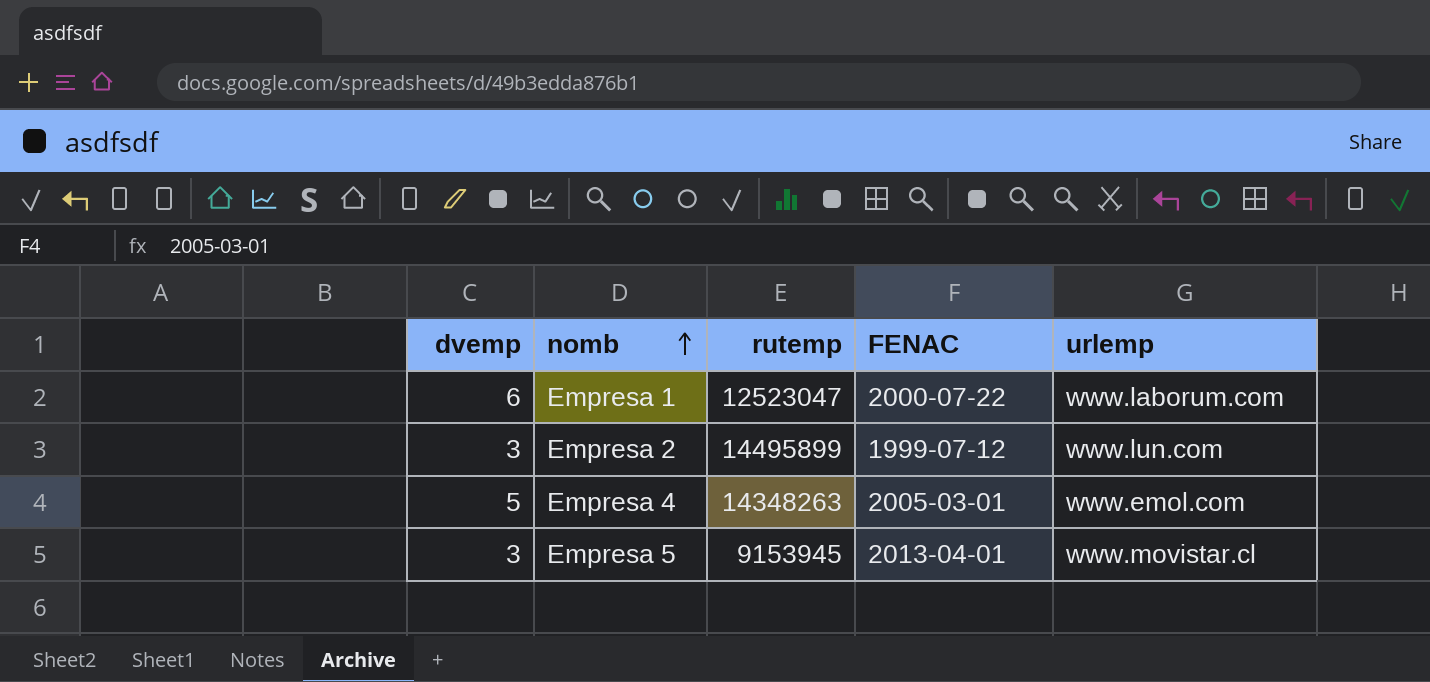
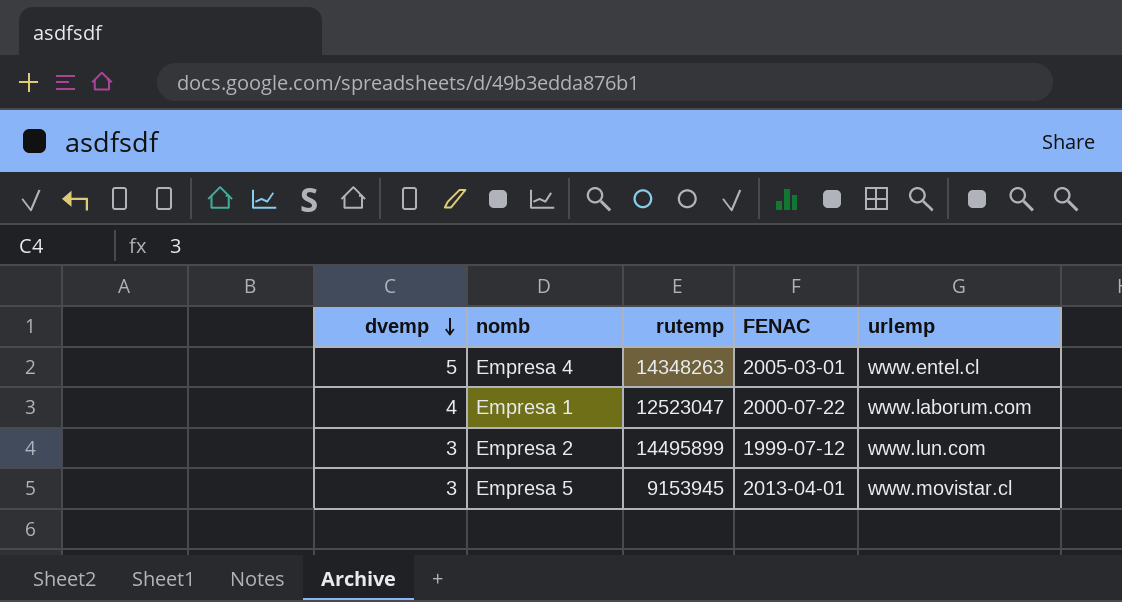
row order: nomb ascending -> dvemp descending
Empresa 4 | urlemp: www.emol.com -> www.entel.cl
Empresa 1 | dvemp: 6 -> 4

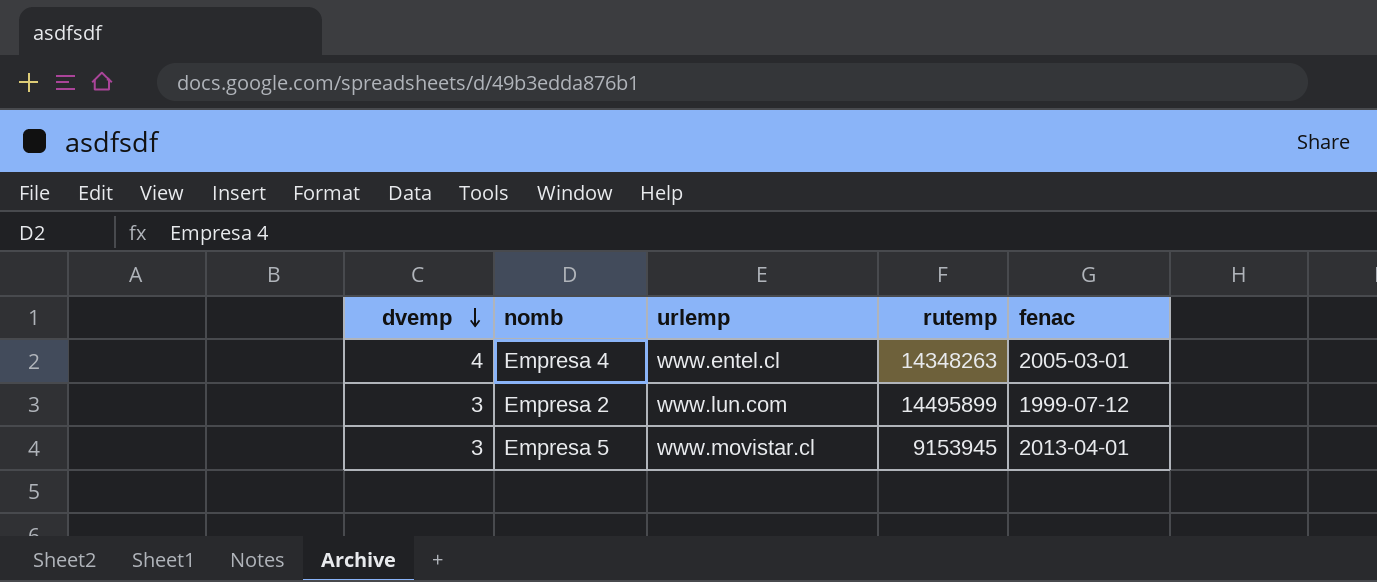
column urlemp | position: 5 -> 3
column name: FENAC -> fenac
row Empresa 1: 4 | 12523047 | 2000-07-22 | www.laborum.com -> none
Empresa 4 | dvemp: 5 -> 4

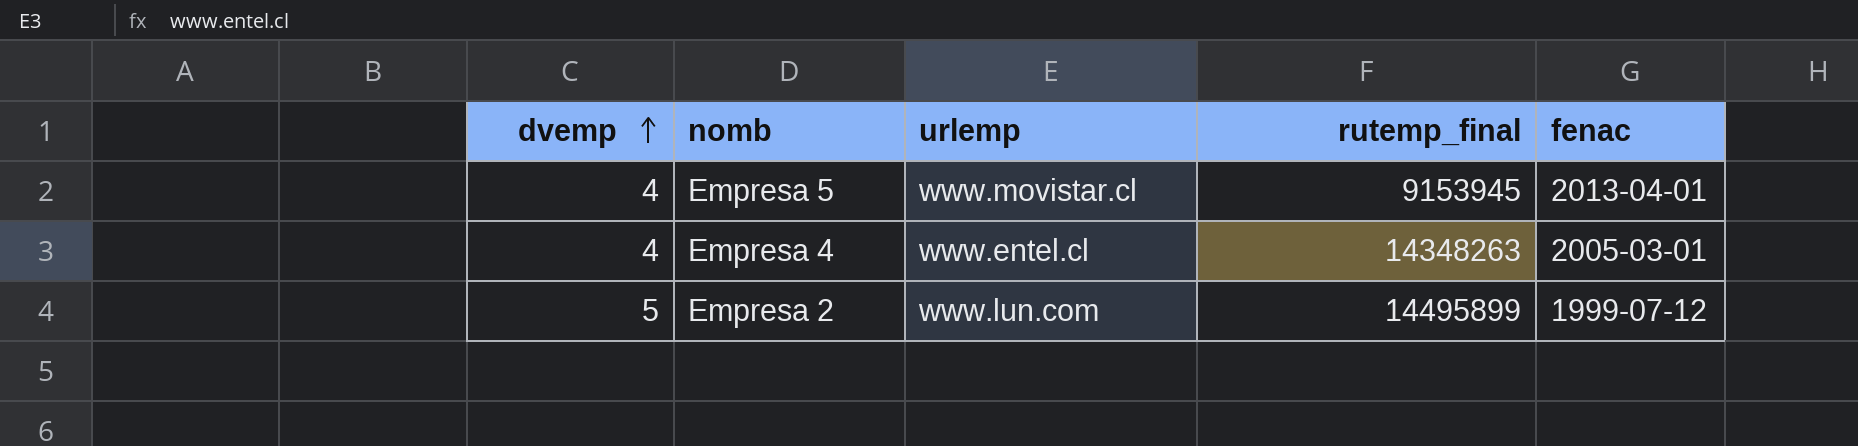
row order: dvemp descending -> dvemp ascending
column name: rutemp -> rutemp_final
Empresa 5 | dvemp: 3 -> 4
Empresa 2 | dvemp: 3 -> 5

